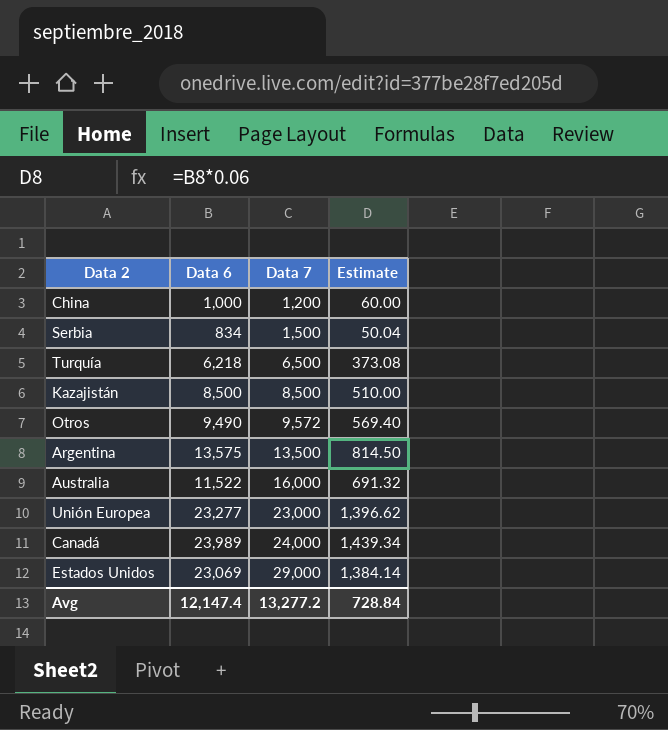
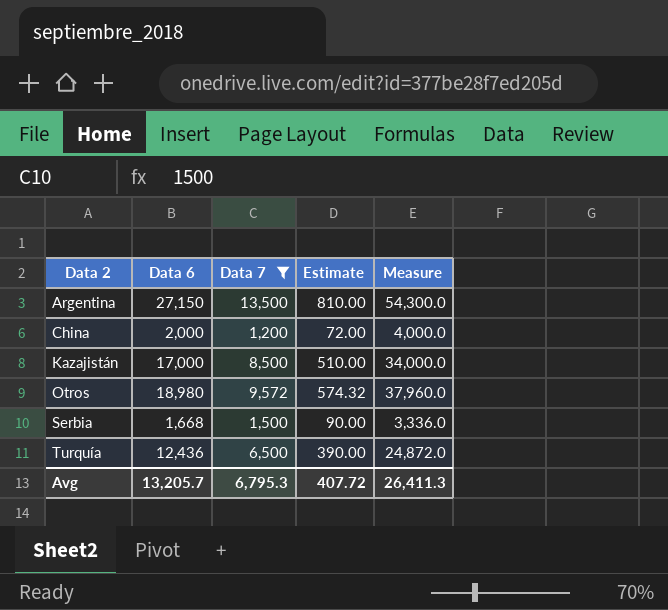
filter: none -> Data 7 <= 13,500
row order: Data 7 ascending -> Data 2 ascending
column Estimate | formula: [Data 6] * 0.06 -> [Data 7] * 0.06
column Measure | formula: none -> [Data 6] * 2
Argentina | Data 6: 13,575 -> 27,150
China | Data 6: 1,000 -> 2,000
Kazajistán | Data 6: 8,500 -> 17,000
Otros | Data 6: 9,490 -> 18,980
Serbia | Data 6: 834 -> 1,668
Turquía | Data 6: 6,218 -> 12,436
Avg | Data 6: 12,147.4 -> 13,205.7
Avg | Data 7: 13,277.2 -> 6,795.3
Avg | Estimate: 728.84 -> 407.72

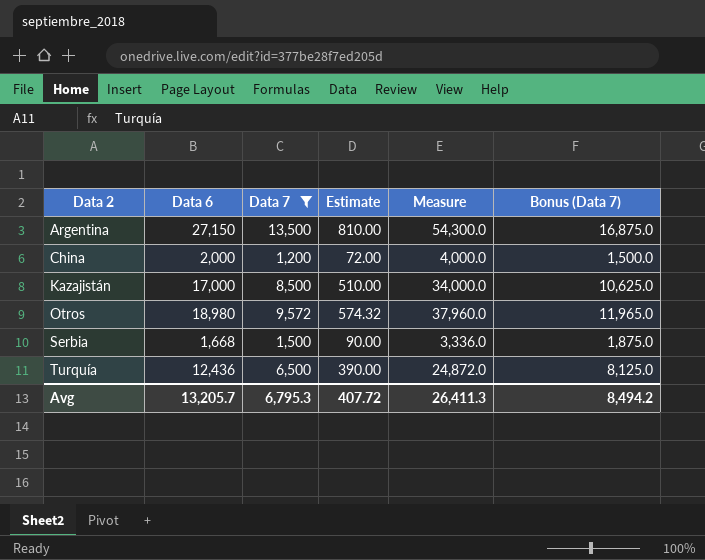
column Bonus (Data 7) | formula: none -> [Data 7] * 1.25

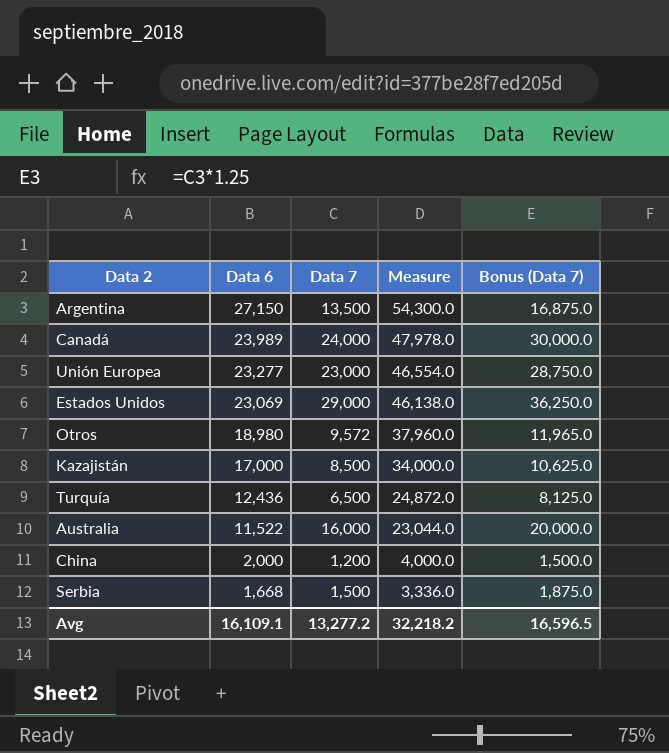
filter: Data 7 <= 13,500 -> none
row order: Data 2 ascending -> Data 6 descending
column Estimate | formula: [Data 7] * 0.06 -> none
Avg | Data 6: 13,205.7 -> 16,109.1
Avg | Data 7: 6,795.3 -> 13,277.2
Avg | Measure: 26,411.3 -> 32,218.2
Avg | Bonus (Data 7): 8,494.2 -> 16,596.5

